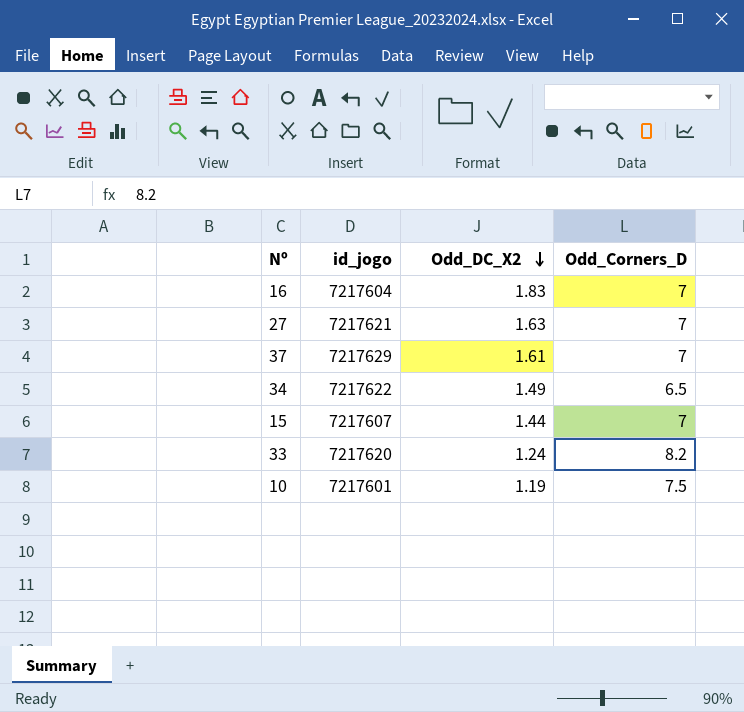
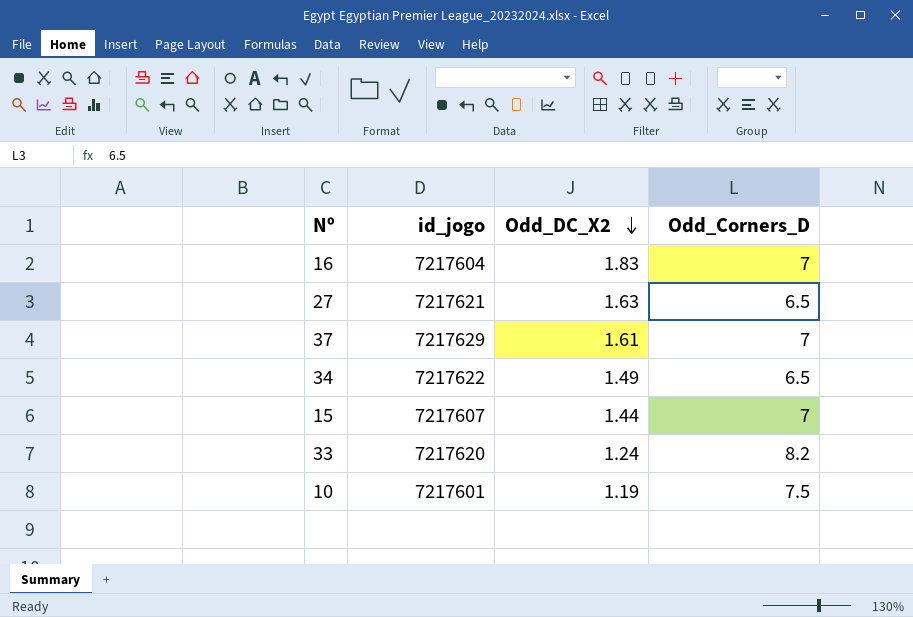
27 | Odd_Corners_D: 7 -> 6.5

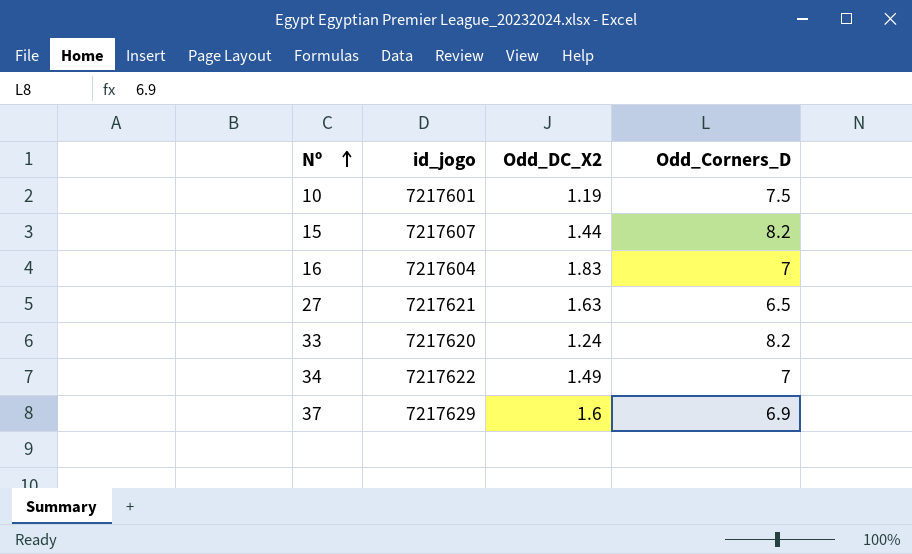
row order: Odd_DC_X2 descending -> Nº ascending
15 | Odd_Corners_D: 7 -> 8.2
34 | Odd_Corners_D: 6.5 -> 7
37 | Odd_DC_X2: 1.61 -> 1.6
37 | Odd_Corners_D: 7 -> 6.9

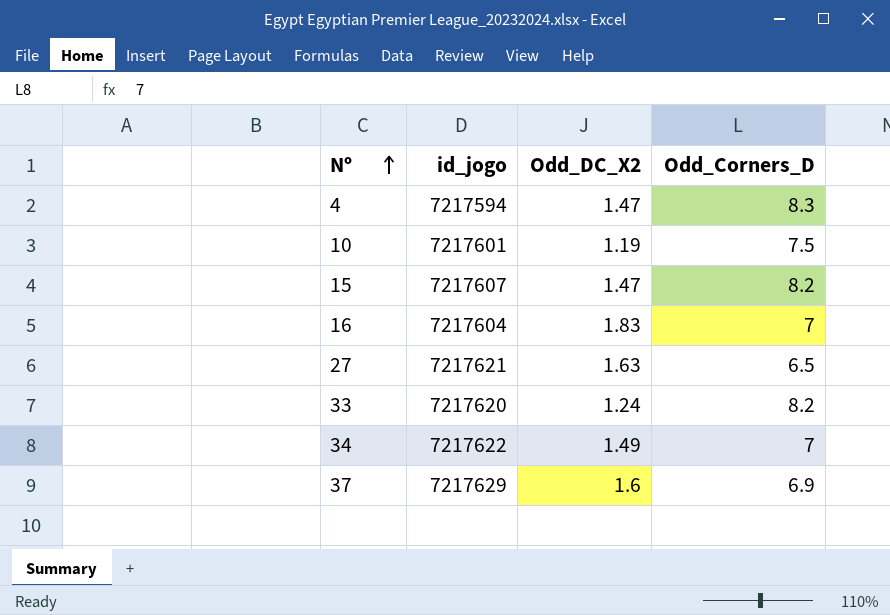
row 4: none -> 7217594 | 1.47 | 8.3
15 | Odd_DC_X2: 1.44 -> 1.47

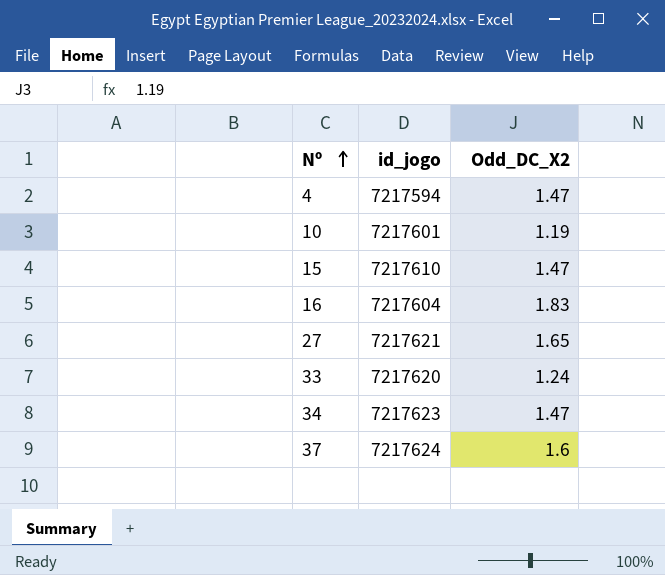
column Odd_Corners_D | position: 4 -> none
15 | id_jogo: 7217607 -> 7217610
27 | Odd_DC_X2: 1.63 -> 1.65
34 | id_jogo: 7217622 -> 7217623
34 | Odd_DC_X2: 1.49 -> 1.47
37 | id_jogo: 7217629 -> 7217624

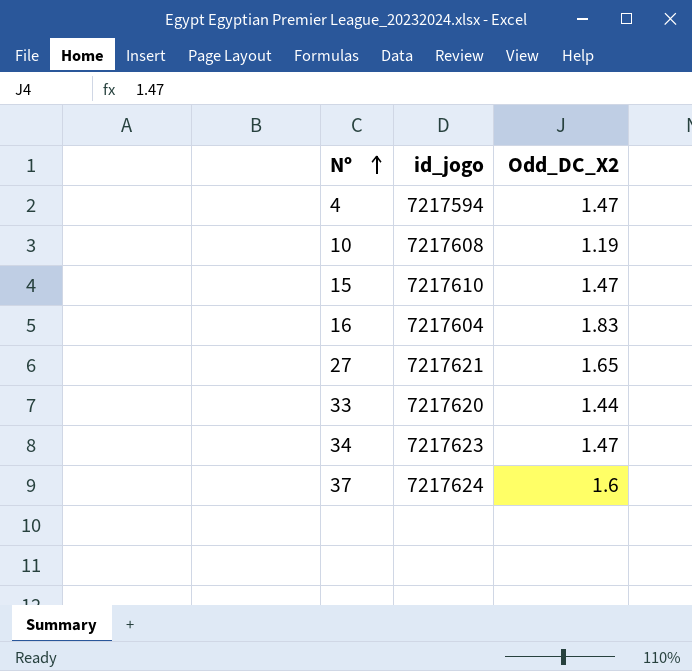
10 | id_jogo: 7217601 -> 7217608
33 | Odd_DC_X2: 1.24 -> 1.44

